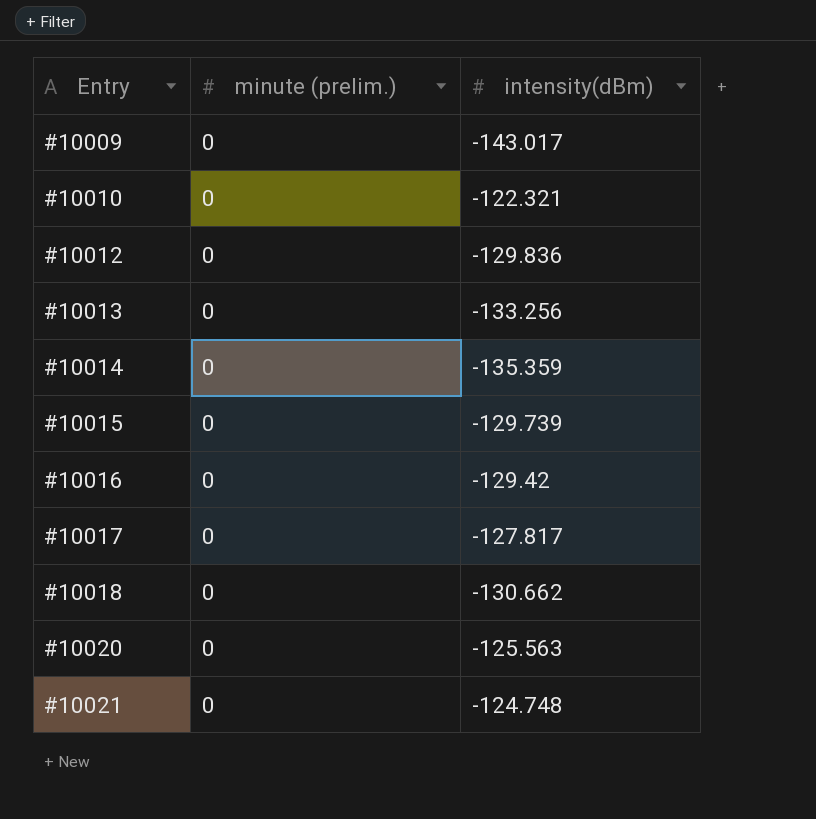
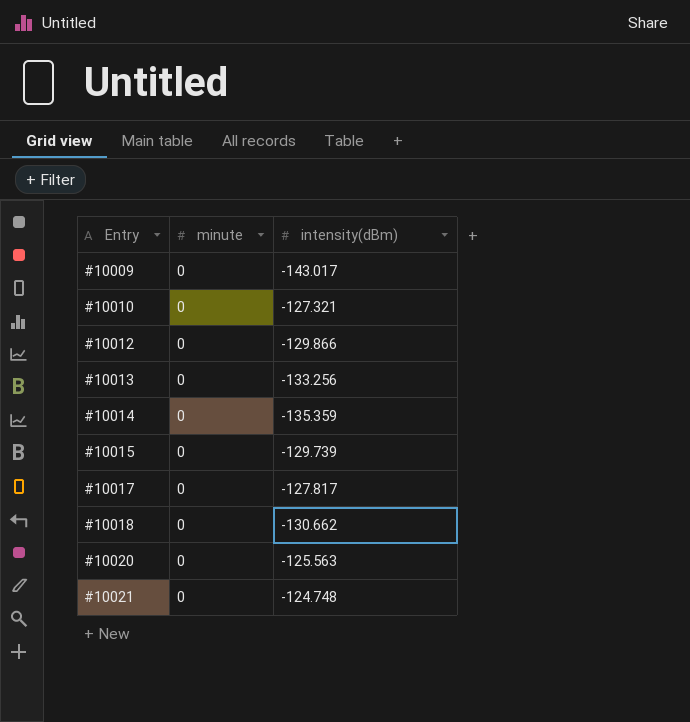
column name: minute (prelim.) -> minute
row #10016: 0 | -129.42 -> none
#10010 | intensity(dBm): -122.321 -> -127.321
#10012 | intensity(dBm): -129.836 -> -129.866

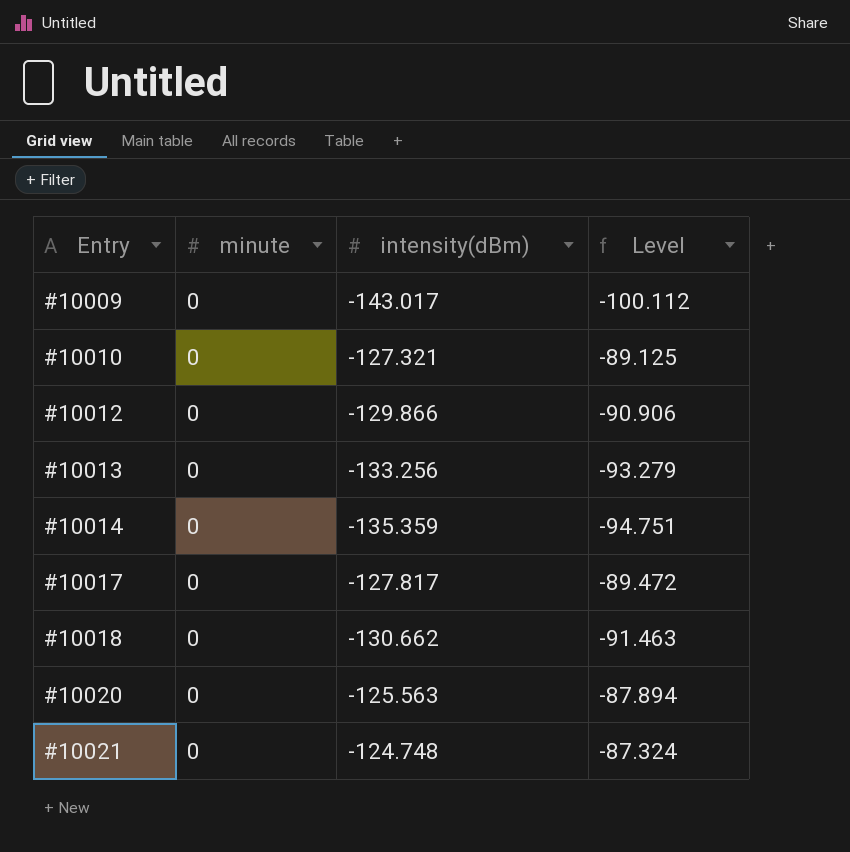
column Level | formula: none -> [intensity(dBm)] * 0.7
row #10015: 0 | -129.739 -> none

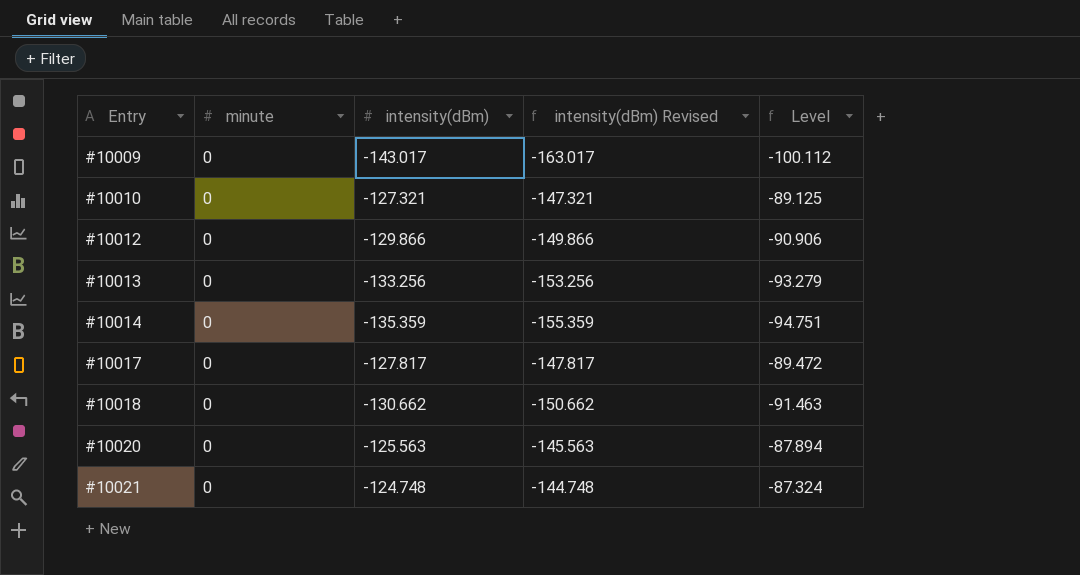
column intensity(dBm) Revised | formula: none -> [intensity(dBm)] - 20

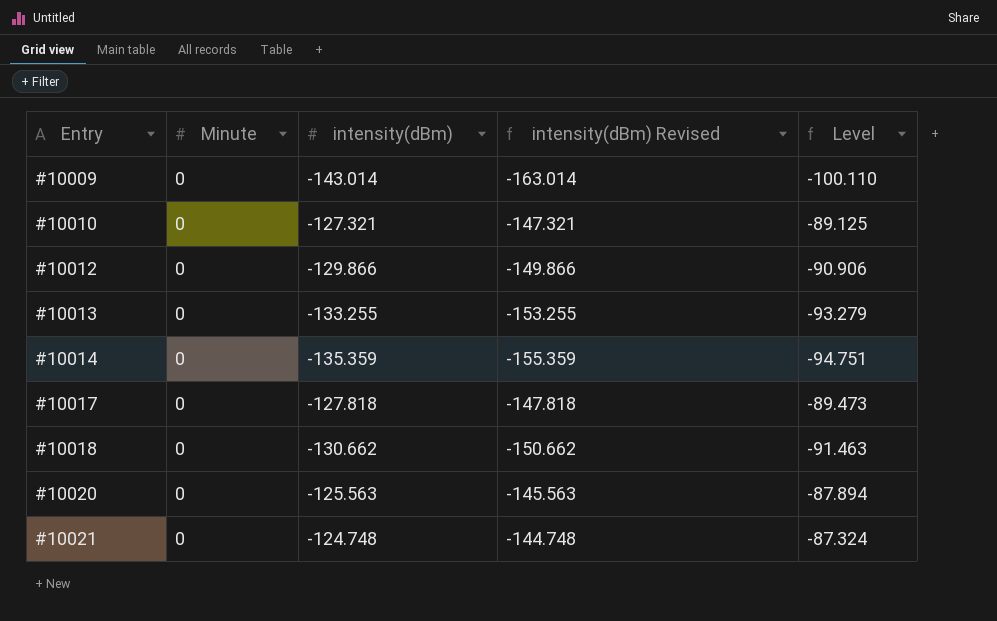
column name: minute -> Minute
#10009 | intensity(dBm): -143.017 -> -143.014
#10009 | intensity(dBm) Revised: -163.017 -> -163.014
#10009 | Level: -100.112 -> -100.110
#10013 | intensity(dBm): -133.256 -> -133.255
#10013 | intensity(dBm) Revised: -153.256 -> -153.255
#10017 | intensity(dBm): -127.817 -> -127.818
#10017 | intensity(dBm) Revised: -147.817 -> -147.818
#10017 | Level: -89.472 -> -89.473

